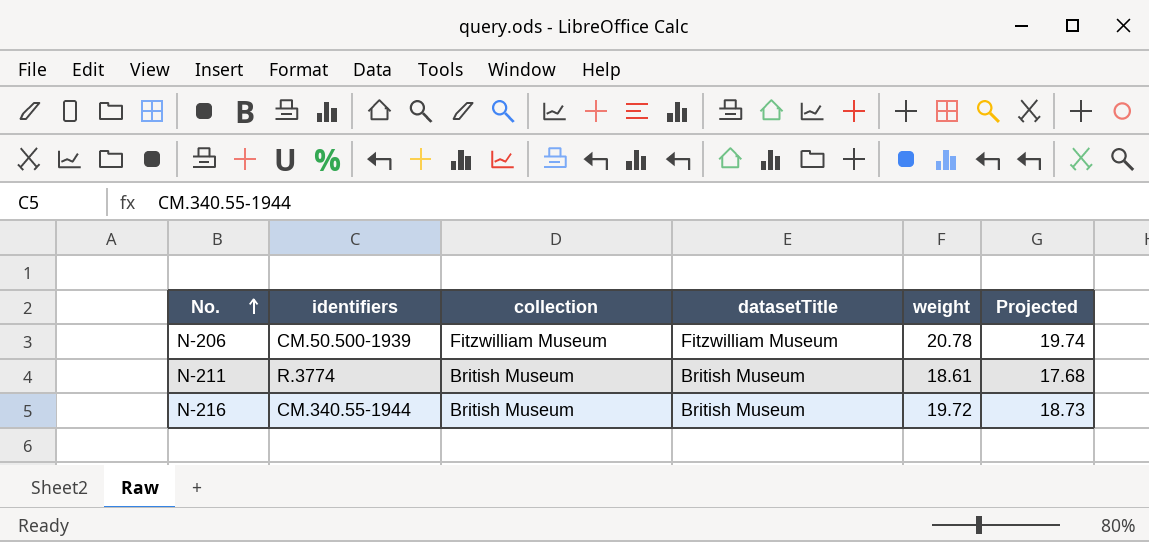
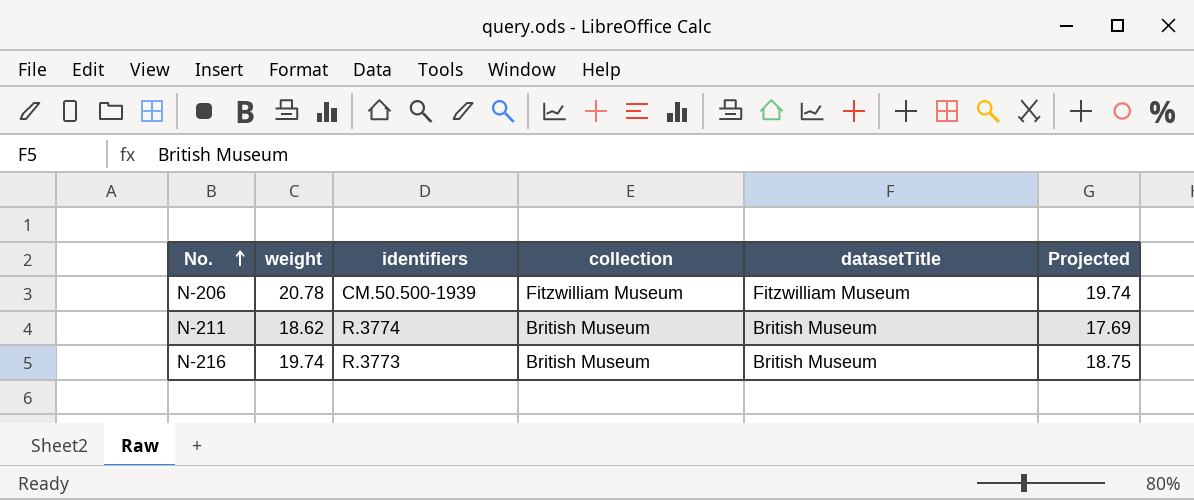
column weight | position: 5 -> 2
N-211 | weight: 18.61 -> 18.62
N-211 | Projected: 17.68 -> 17.69
N-216 | weight: 19.72 -> 19.74
N-216 | identifiers: CM.340.55-1944 -> R.3773
N-216 | Projected: 18.73 -> 18.75

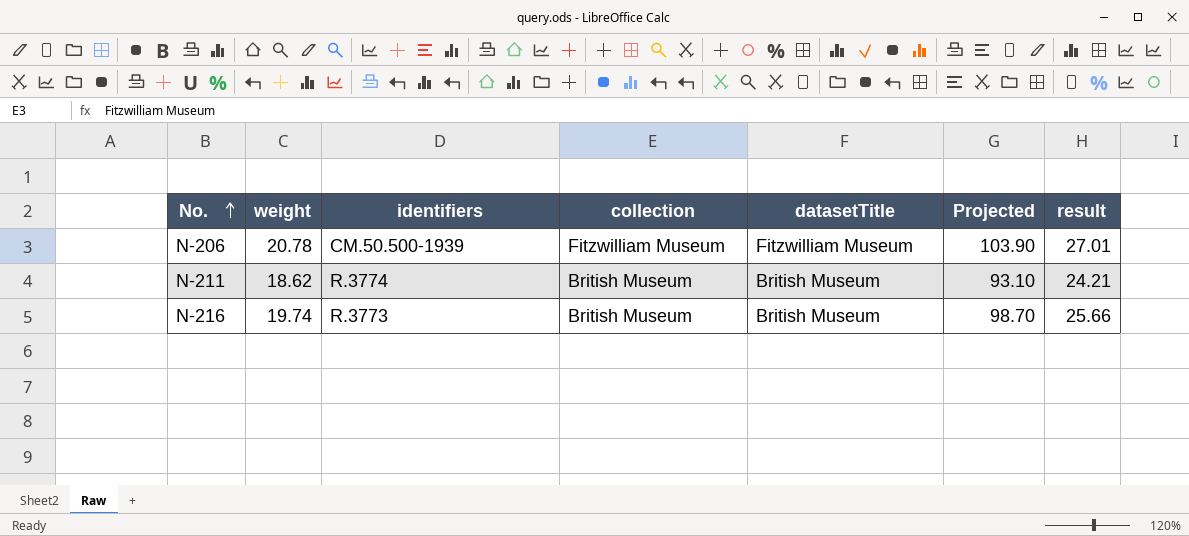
column Projected | formula: [weight] * 0.95 -> [weight] * 5
column result | formula: none -> [weight] * 1.3

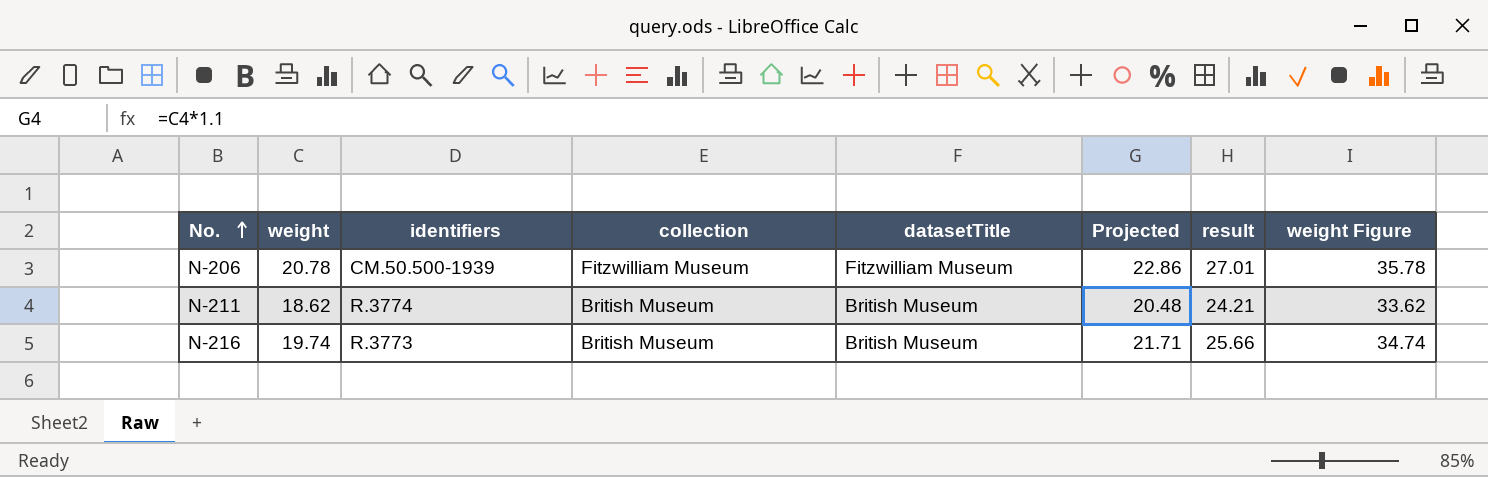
column Projected | formula: [weight] * 5 -> [weight] * 1.1
column weight Figure | formula: none -> [weight] + 15

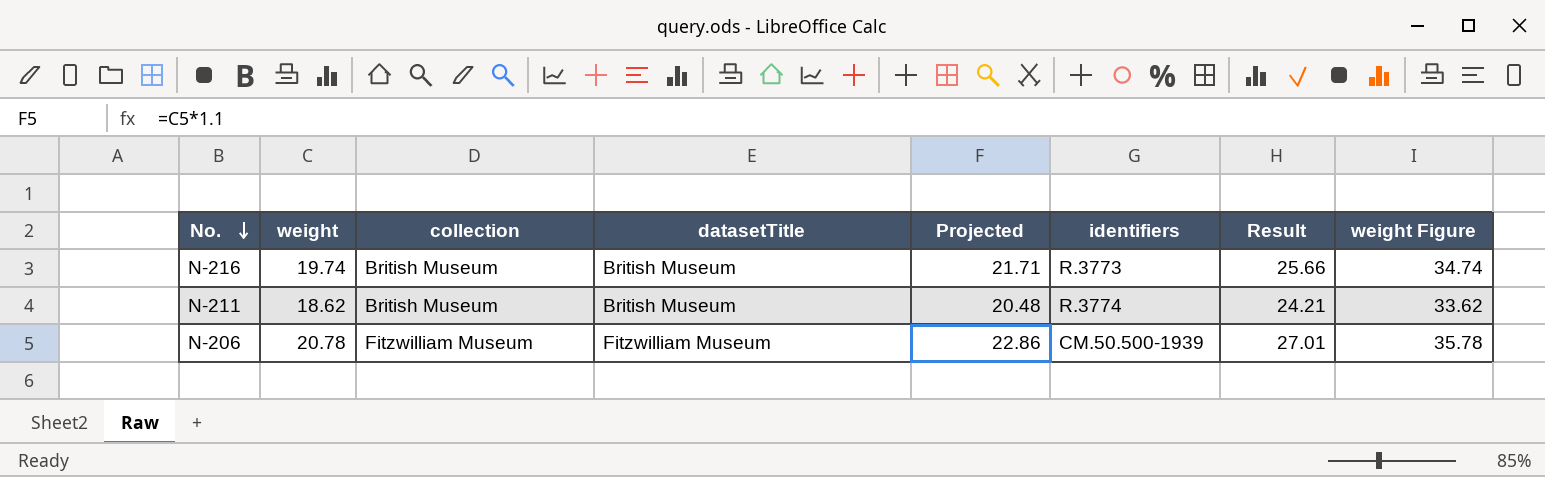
row order: No. ascending -> No. descending
column identifiers | position: 3 -> 6
column name: result -> Result

